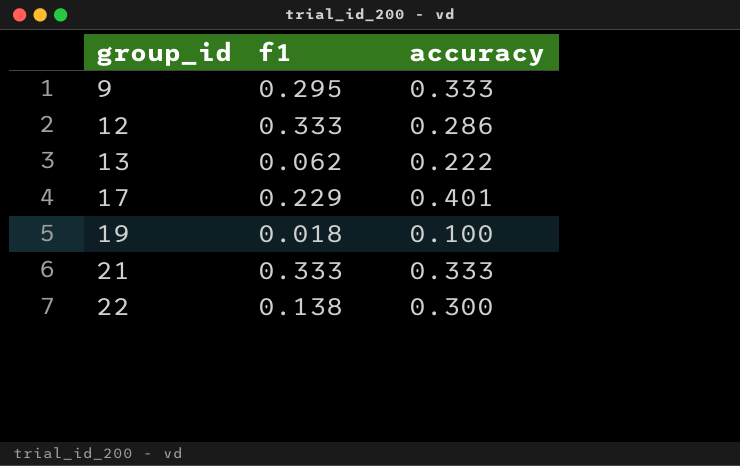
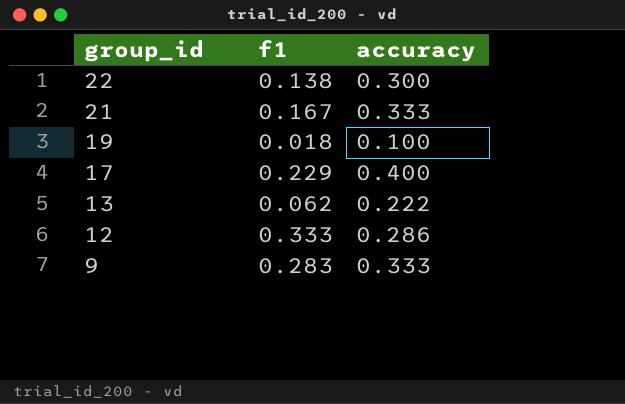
row order: group_id ascending -> group_id descending
21 | f1: 0.333 -> 0.167
17 | accuracy: 0.401 -> 0.400
9 | f1: 0.295 -> 0.283

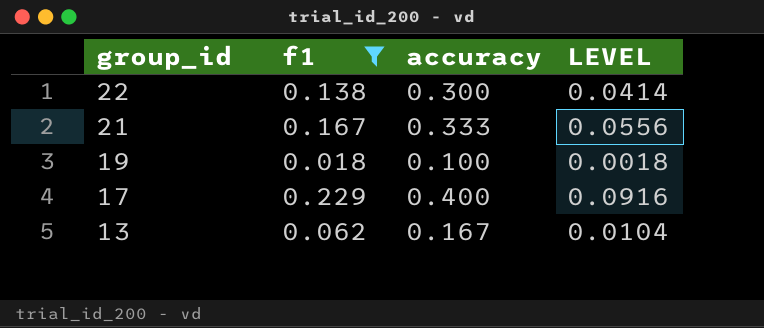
filter: none -> f1 <= 0.229
column LEVEL | formula: none -> [f1] * [accuracy]
13 | accuracy: 0.222 -> 0.167

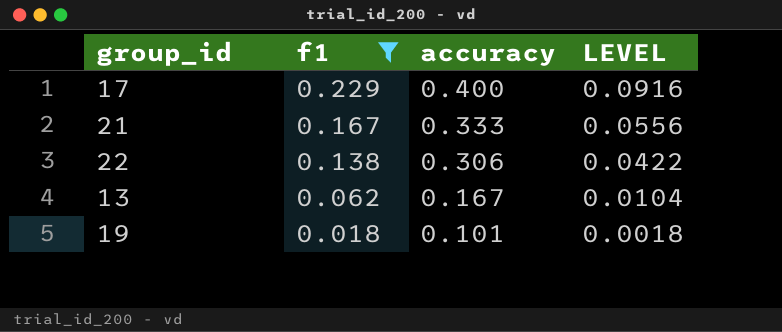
row order: group_id descending -> f1 descending
22 | accuracy: 0.300 -> 0.306
22 | LEVEL: 0.0414 -> 0.0422
19 | accuracy: 0.100 -> 0.101

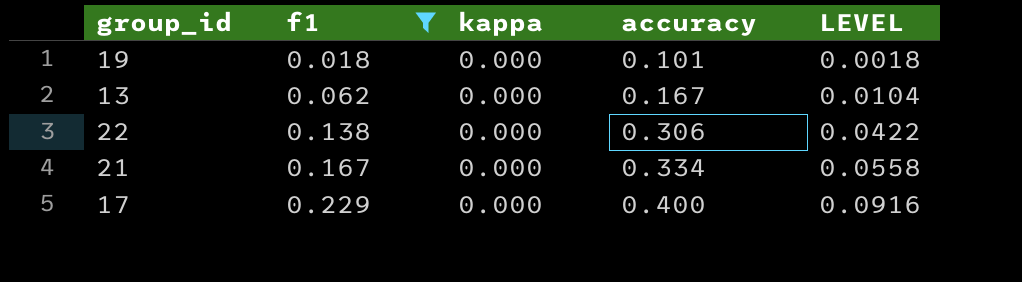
row order: f1 descending -> f1 ascending
column kappa | position: none -> 3
21 | accuracy: 0.333 -> 0.334
21 | LEVEL: 0.0556 -> 0.0558

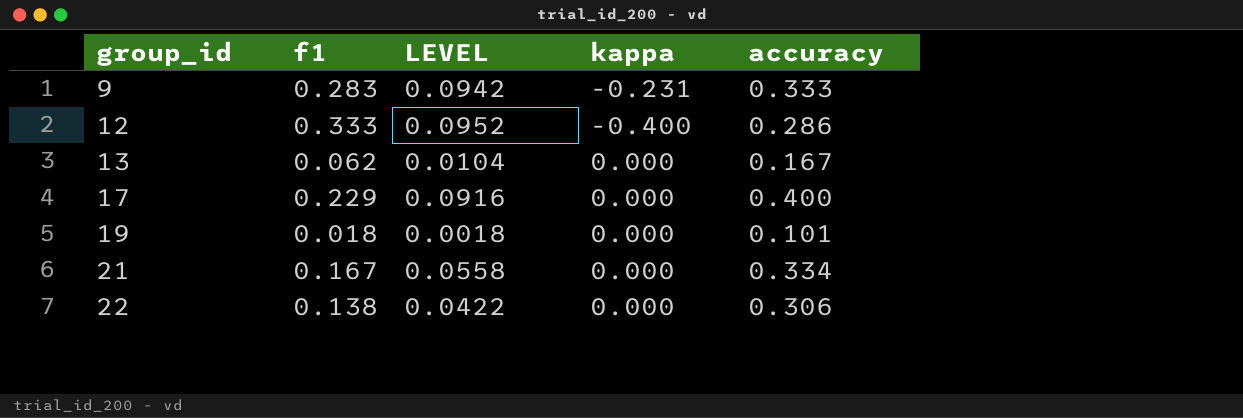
filter: f1 <= 0.229 -> none
row order: f1 ascending -> group_id ascending
column LEVEL | position: 5 -> 3

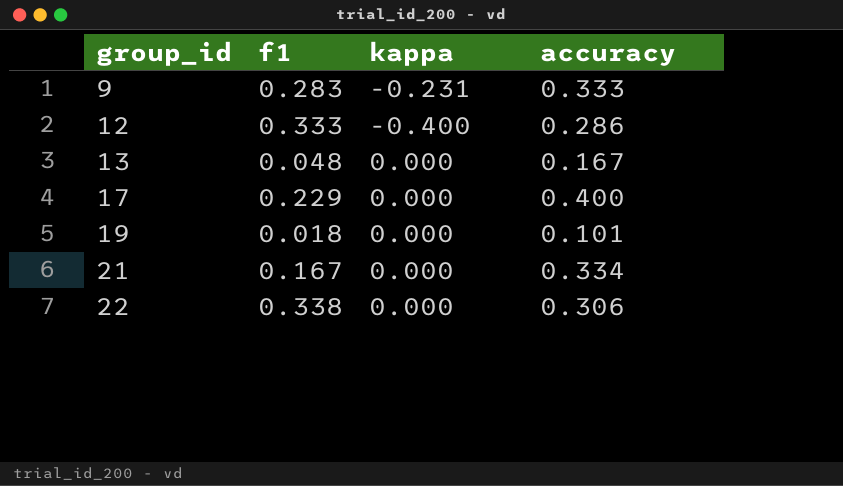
column LEVEL | formula: [f1] * [accuracy] -> none
13 | f1: 0.062 -> 0.048
22 | f1: 0.138 -> 0.338

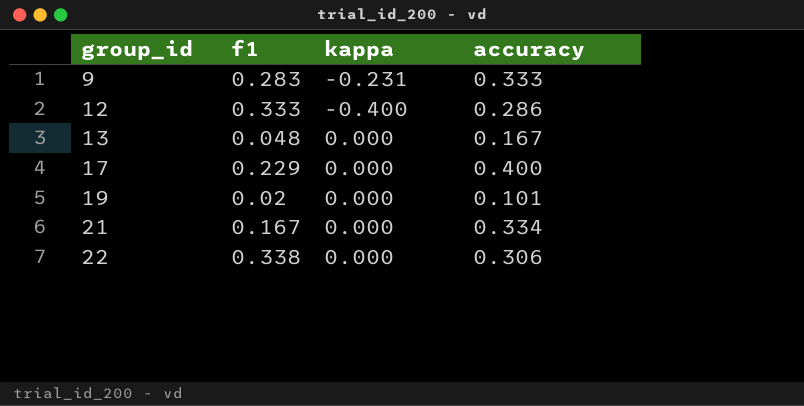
19 | f1: 0.018 -> 0.02

